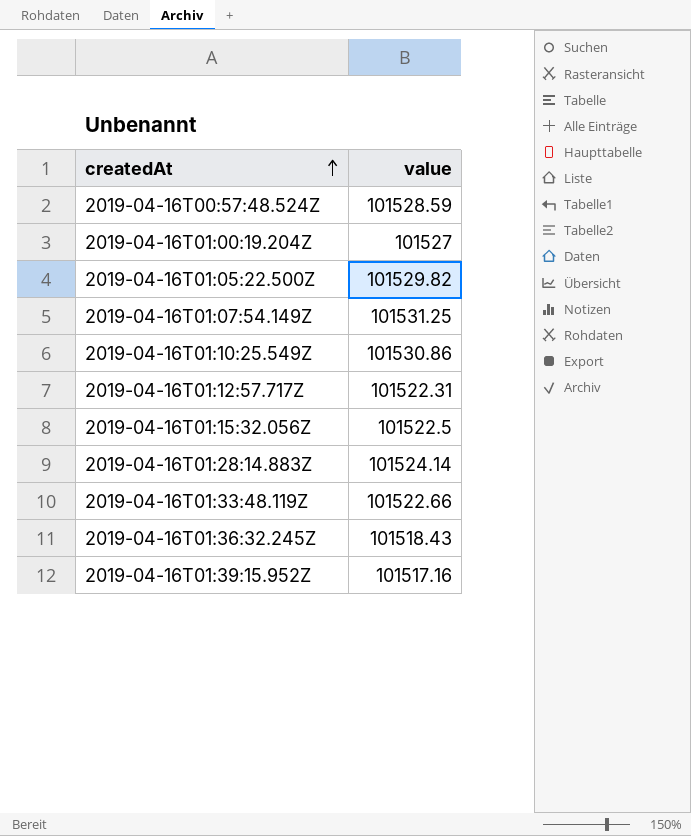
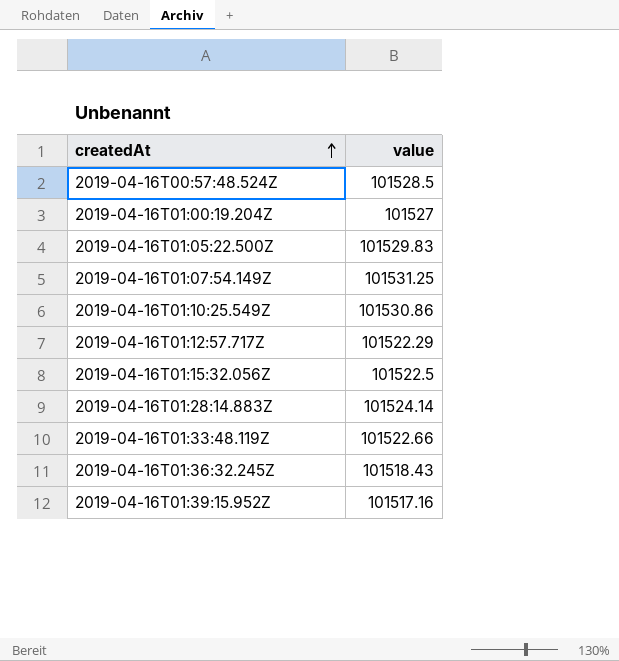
2019-04-16T00:57:48.524Z | value: 101528.59 -> 101528.5
2019-04-16T01:05:22.500Z | value: 101529.82 -> 101529.83
2019-04-16T01:12:57.717Z | value: 101522.31 -> 101522.29

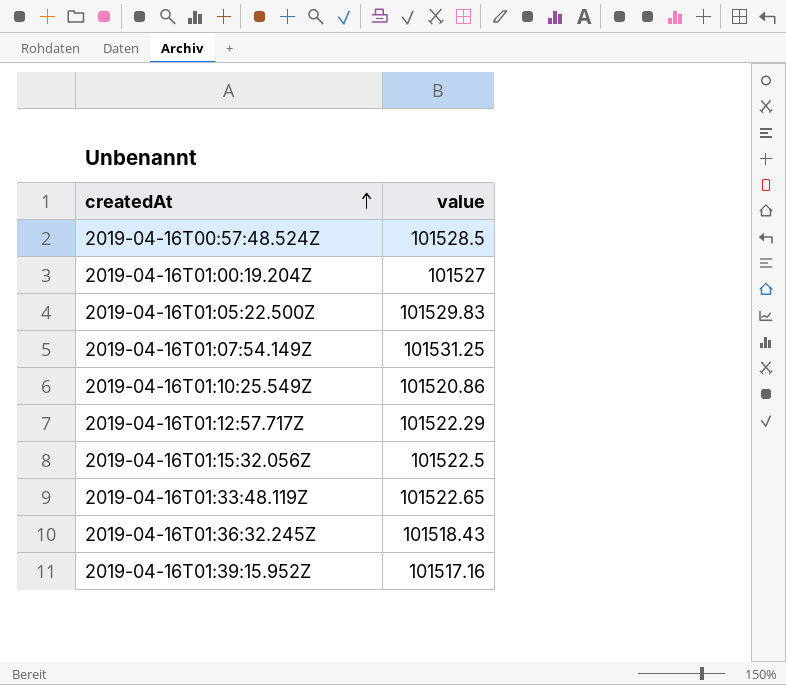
row 2019-04-16T01:28:14.883Z: 101524.14 -> none
2019-04-16T01:10:25.549Z | value: 101530.86 -> 101520.86
2019-04-16T01:33:48.119Z | value: 101522.66 -> 101522.65

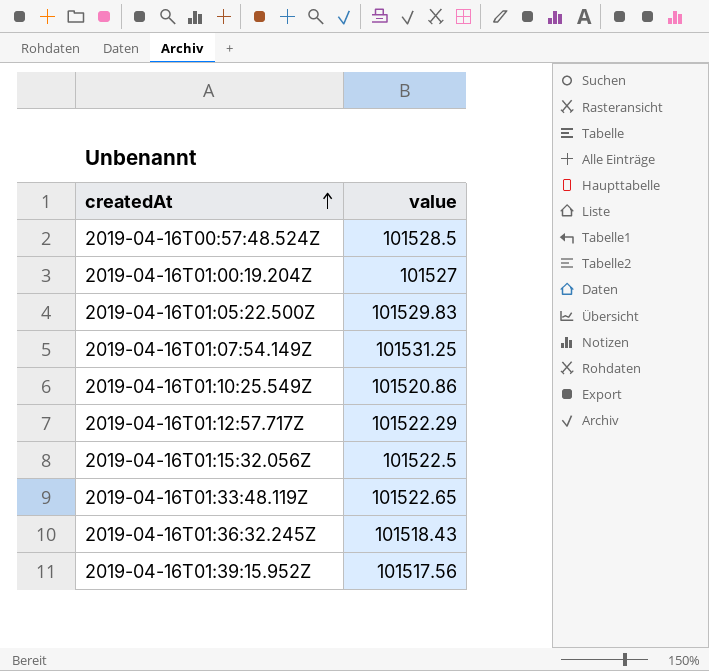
2019-04-16T01:39:15.952Z | value: 101517.16 -> 101517.56

